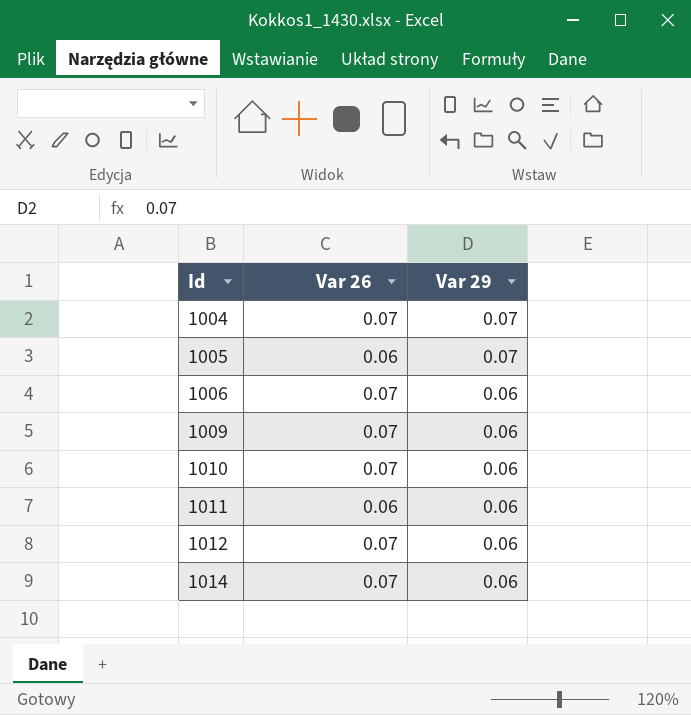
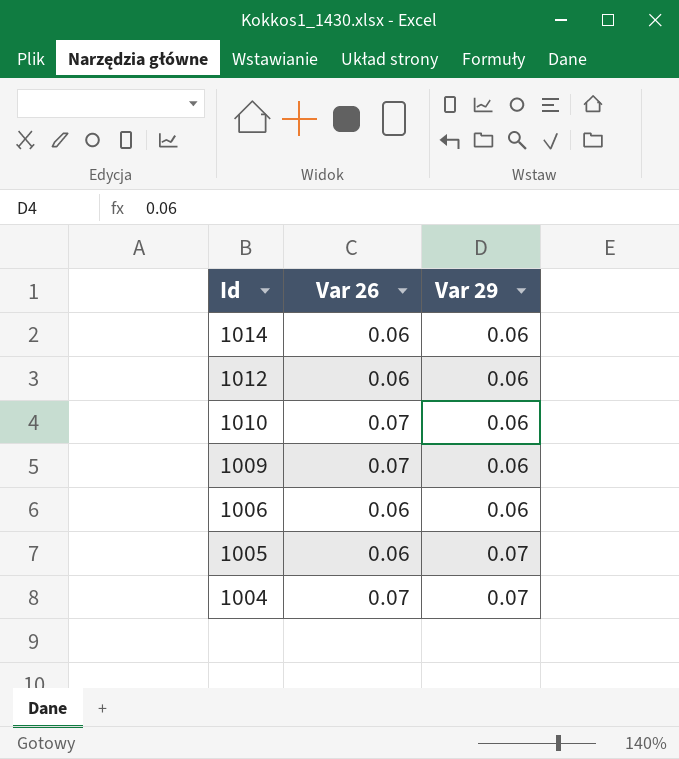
row order: Id ascending -> Id descending
row 1011: 0.06 | 0.06 -> none
1014 | Var 26: 0.07 -> 0.06
1012 | Var 26: 0.07 -> 0.06
1006 | Var 26: 0.07 -> 0.06

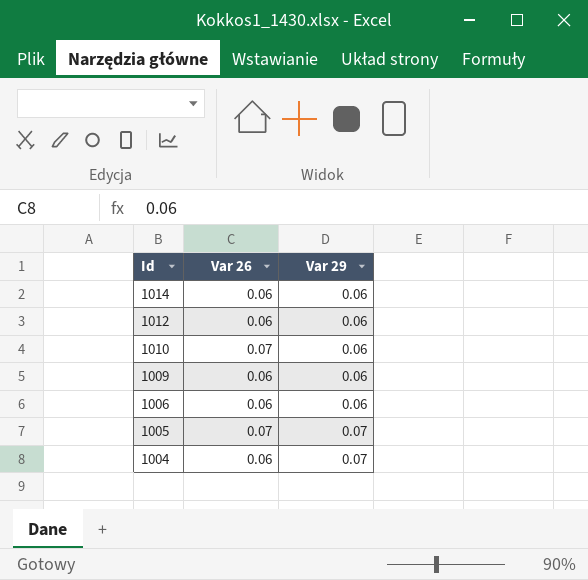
1009 | Var 26: 0.07 -> 0.06
1005 | Var 26: 0.06 -> 0.07
1004 | Var 26: 0.07 -> 0.06

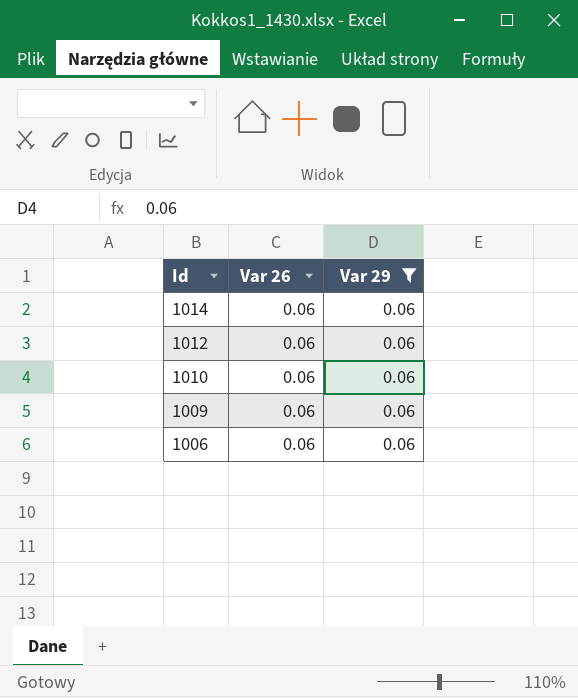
filter: none -> Var 29 = 0.06
1010 | Var 26: 0.07 -> 0.06

